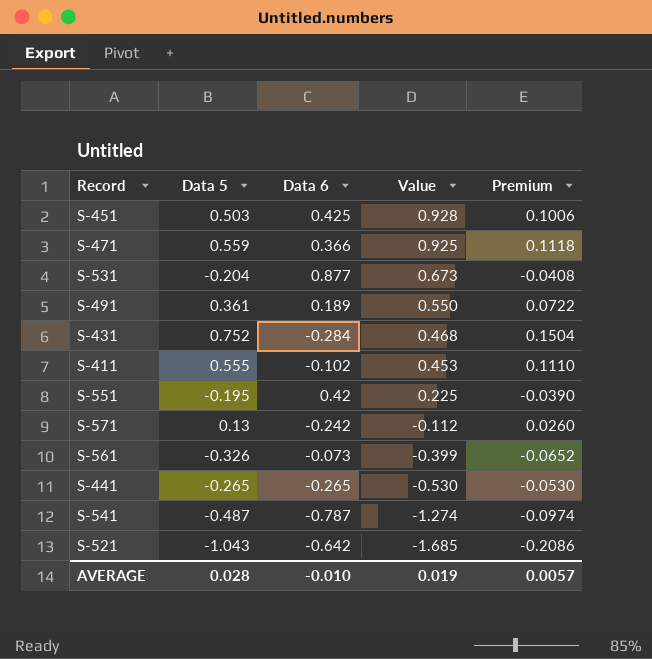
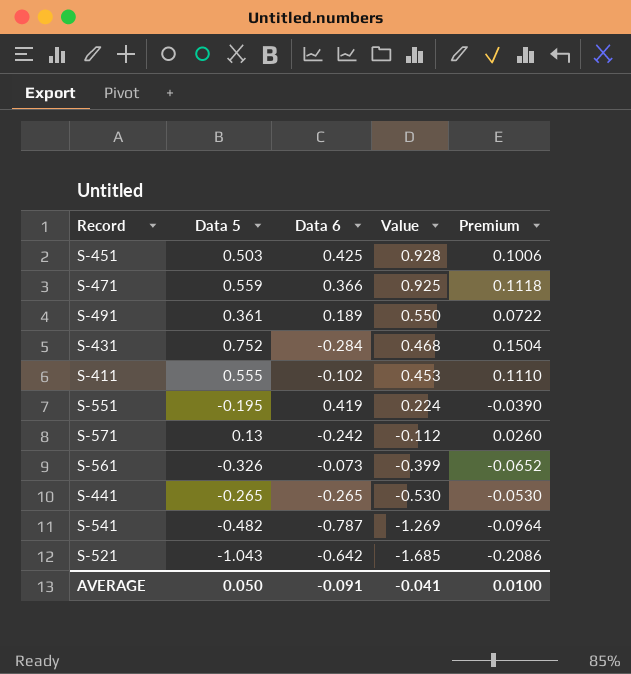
row S-531: -0.204 | 0.877 | 0.673 | -0.0408 -> none
S-551 | Data 6: 0.42 -> 0.419
S-551 | Value: 0.225 -> 0.224
S-541 | Data 5: -0.487 -> -0.482
S-541 | Value: -1.274 -> -1.269
S-541 | Premium: -0.0974 -> -0.0964
AVERAGE | Data 5: 0.028 -> 0.050
AVERAGE | Data 6: -0.010 -> -0.091
AVERAGE | Value: 0.019 -> -0.041
AVERAGE | Premium: 0.0057 -> 0.0100

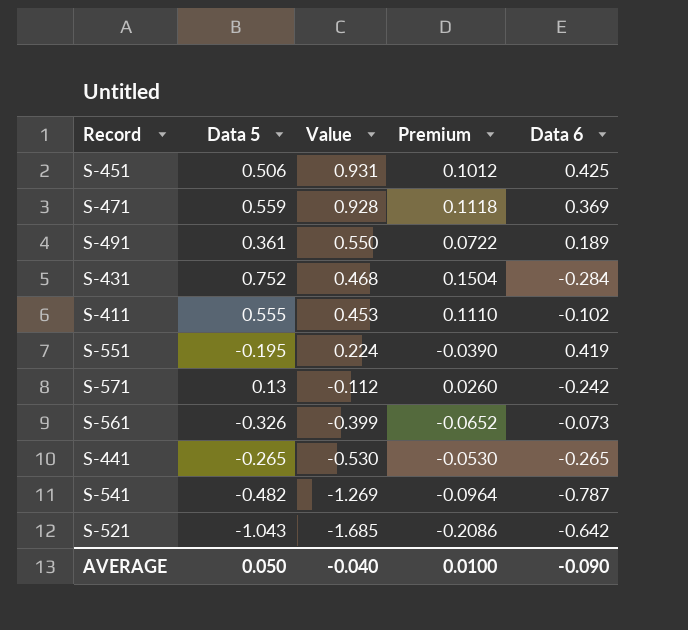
column Data 6 | position: 3 -> 5
S-451 | Data 5: 0.503 -> 0.506
S-451 | Value: 0.928 -> 0.931
S-451 | Premium: 0.1006 -> 0.1012
S-471 | Value: 0.925 -> 0.928
S-471 | Data 6: 0.366 -> 0.369
AVERAGE | Value: -0.041 -> -0.040
AVERAGE | Data 6: -0.091 -> -0.090

